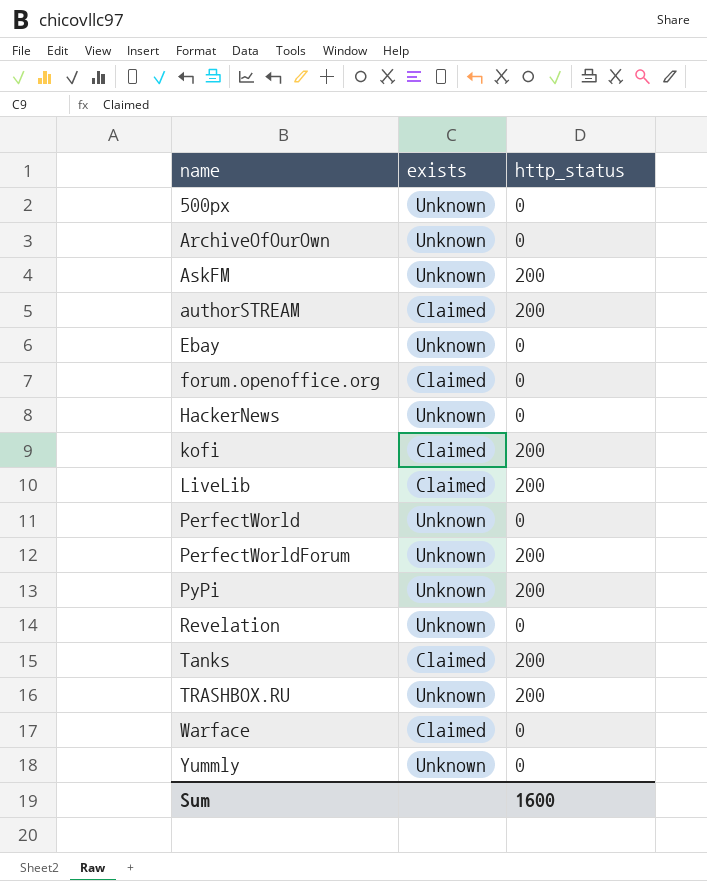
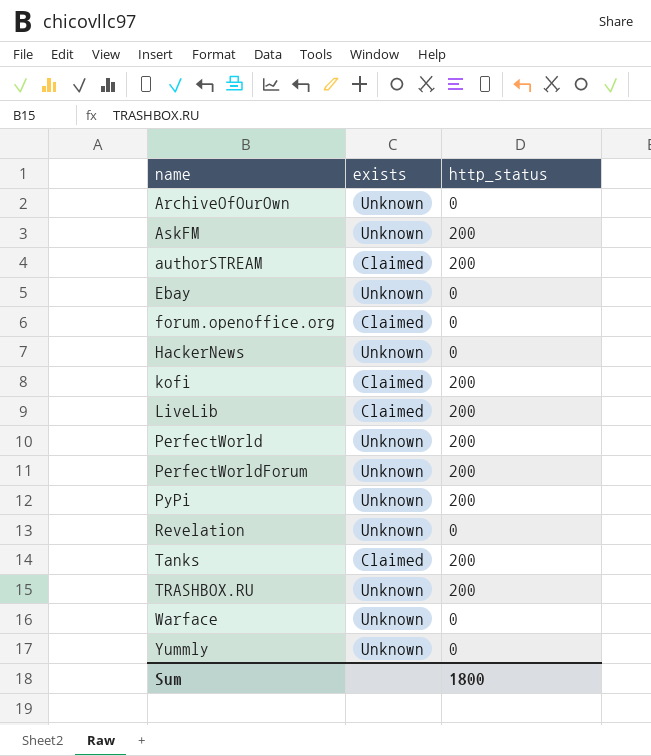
row 500px: Unknown | 0 -> none
PerfectWorld | http_status: 0 -> 200
Warface | exists: Claimed -> Unknown
Sum | http_status: 1600 -> 1800

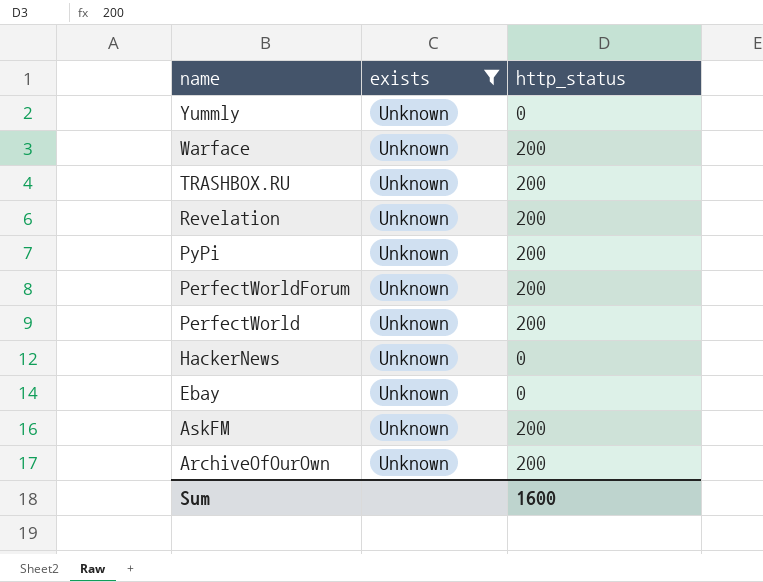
filter: none -> exists = Unknown
row order: name ascending -> name descending
Warface | http_status: 0 -> 200
Revelation | http_status: 0 -> 200
ArchiveOfOurOwn | http_status: 0 -> 200
Sum | http_status: 1800 -> 1600

